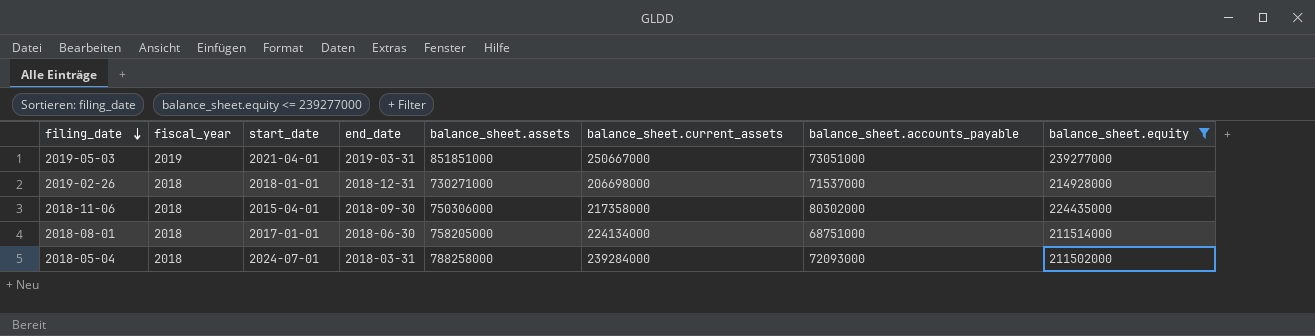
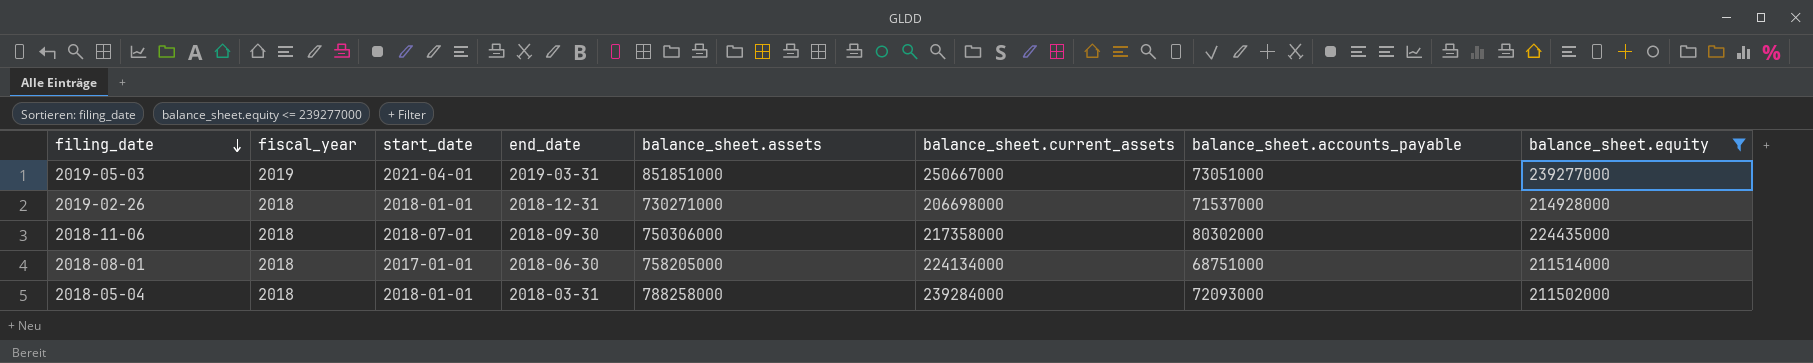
2018-11-06 | start_date: 2015-04-01 -> 2018-07-01
2018-05-04 | start_date: 2024-07-01 -> 2018-01-01

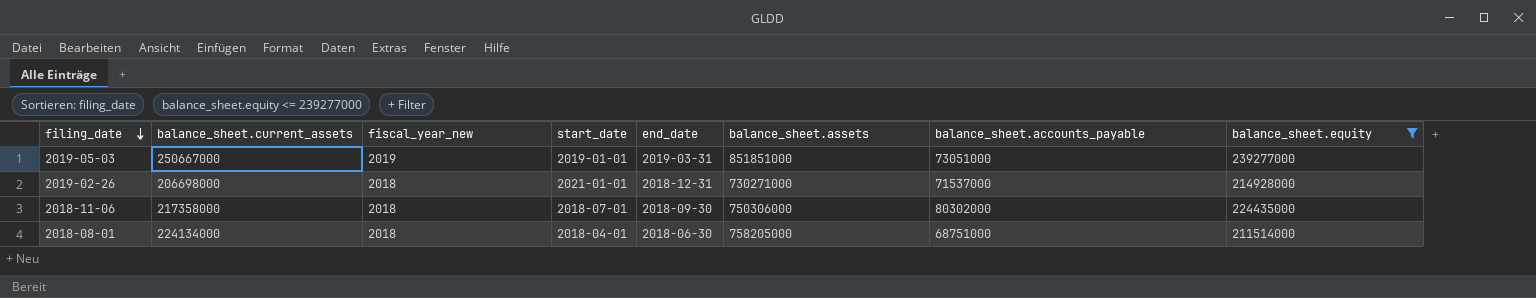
column balance_sheet.current_assets | position: 6 -> 2
column name: fiscal_year -> fiscal_year_new
row 2018-05-04: 2018 | 2018-01-01 | 2018-03-31 | 788258000 | 239284000 | 72093000 | 211502000 -> none
2019-05-03 | start_date: 2021-04-01 -> 2019-01-01
2019-02-26 | start_date: 2018-01-01 -> 2021-01-01
2018-08-01 | start_date: 2017-01-01 -> 2018-04-01

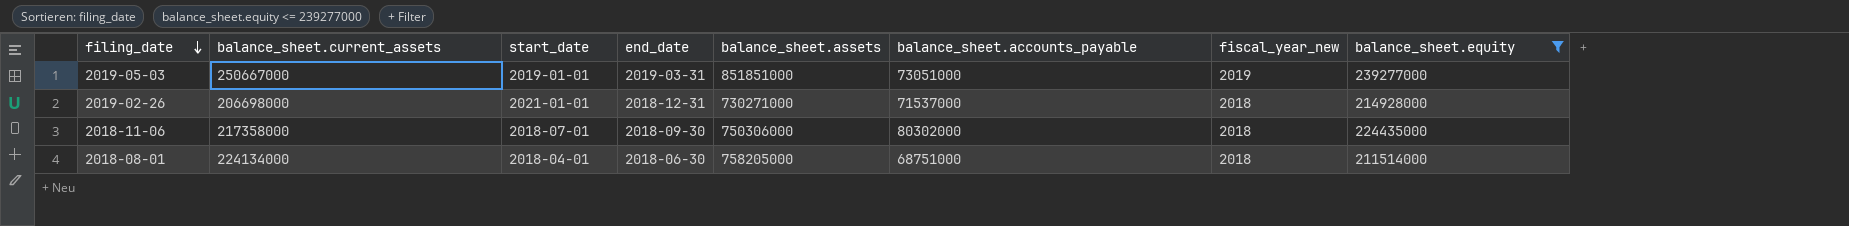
column fiscal_year_new | position: 3 -> 7

